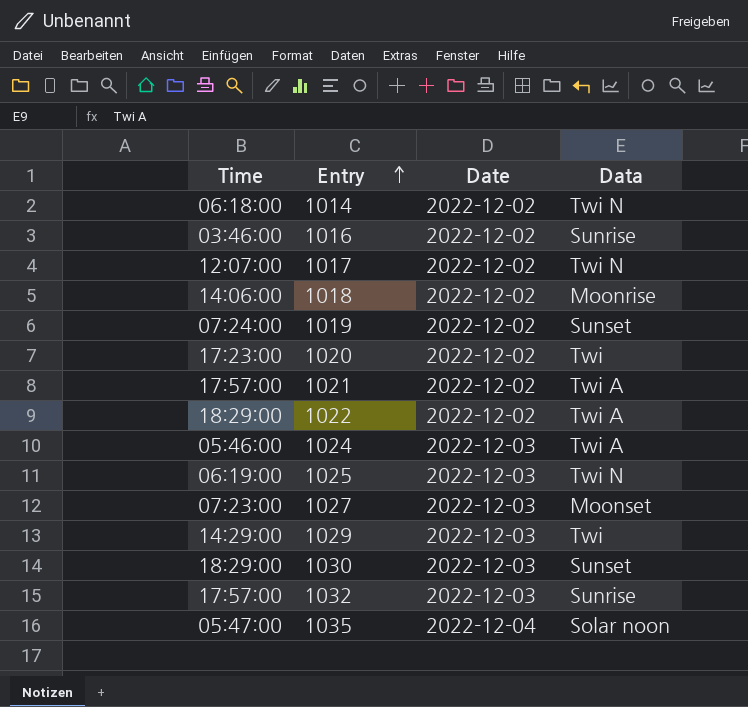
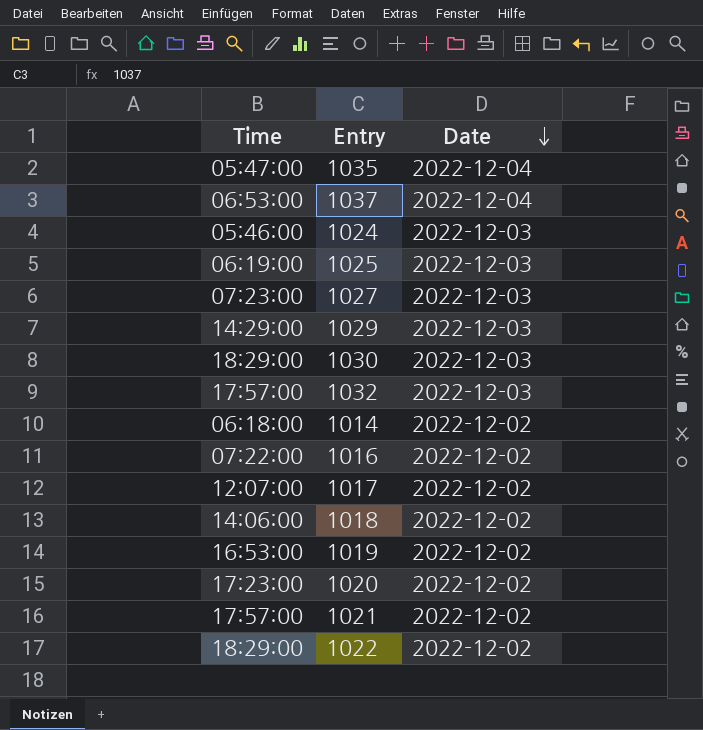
row order: Entry ascending -> Date descending
column Data | position: 4 -> none
row 1037: none -> 06:53:00 | 2022-12-04
1016 | Time: 03:46:00 -> 07:22:00
1019 | Time: 07:24:00 -> 16:53:00

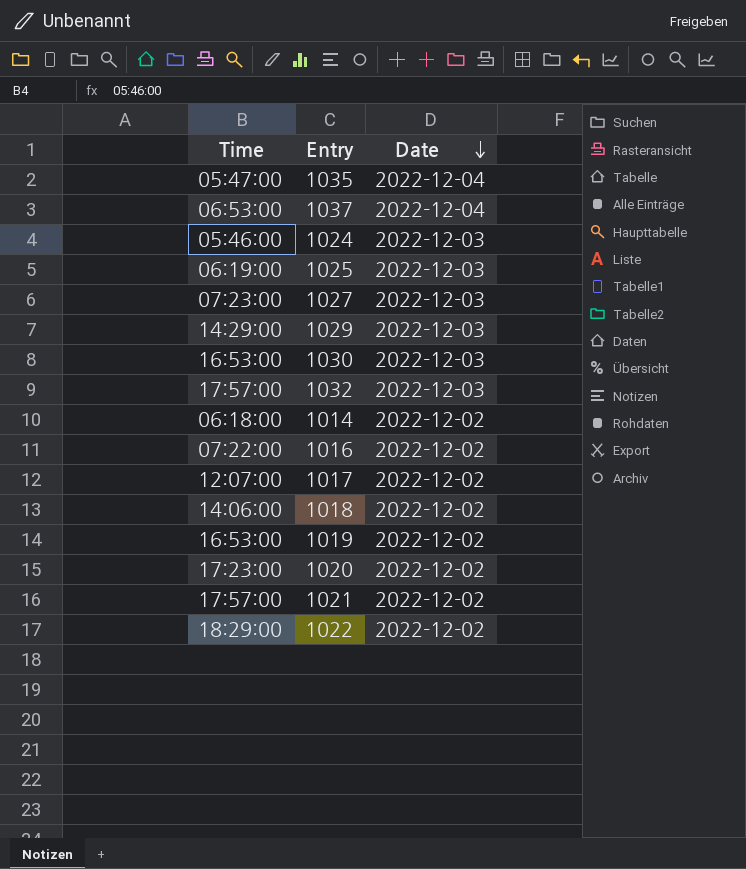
1030 | Time: 18:29:00 -> 16:53:00

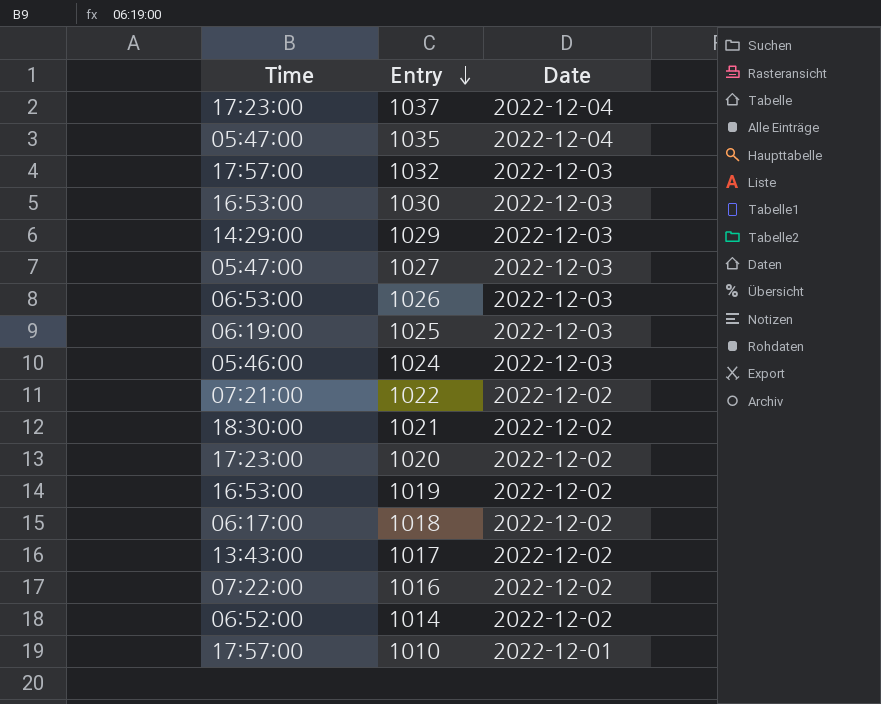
row order: Date descending -> Entry descending
1037 | Time: 06:53:00 -> 17:23:00
1027 | Time: 07:23:00 -> 05:47:00
row 1026: none -> 06:53:00 | 2022-12-03
1022 | Time: 18:29:00 -> 07:21:00
1021 | Time: 17:57:00 -> 18:30:00
1018 | Time: 14:06:00 -> 06:17:00
1017 | Time: 12:07:00 -> 13:43:00
1014 | Time: 06:18:00 -> 06:52:00
row 1010: none -> 17:57:00 | 2022-12-01

